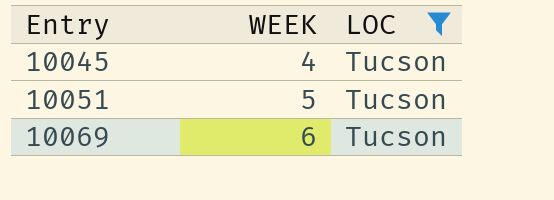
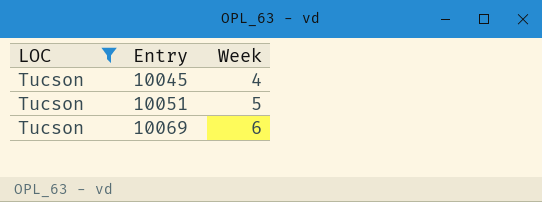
column LOC | position: 3 -> 1
column name: WEEK -> Week

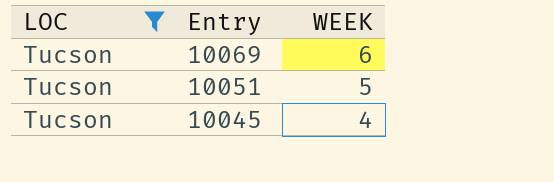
row order: Entry ascending -> Entry descending
column name: Week -> WEEK

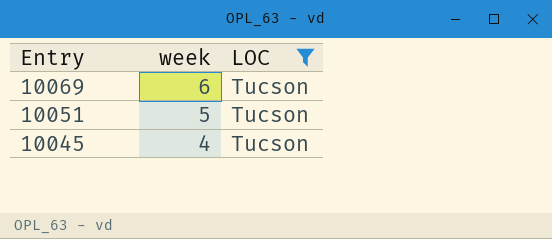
column name: WEEK -> week
column LOC | position: 1 -> 3

